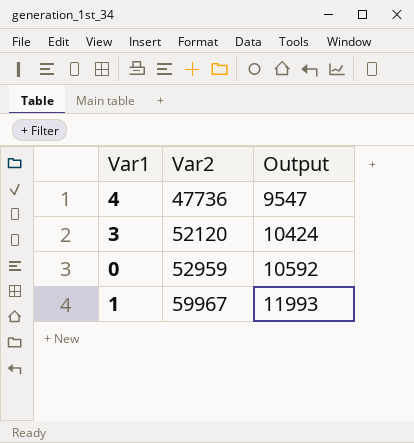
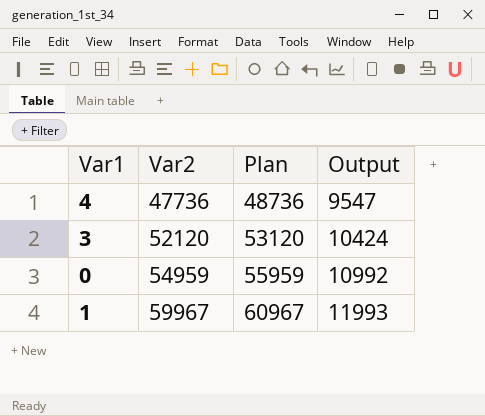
column Plan | formula: none -> [Var2] + 1000
0 | Var2: 52959 -> 54959
0 | Output: 10592 -> 10992

